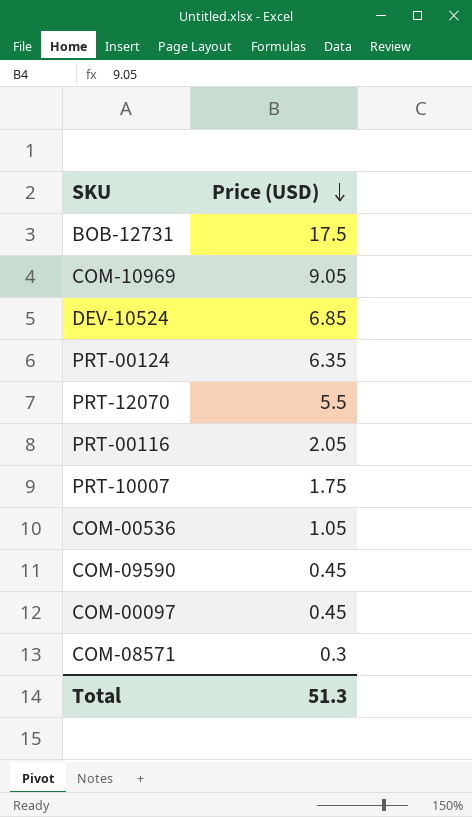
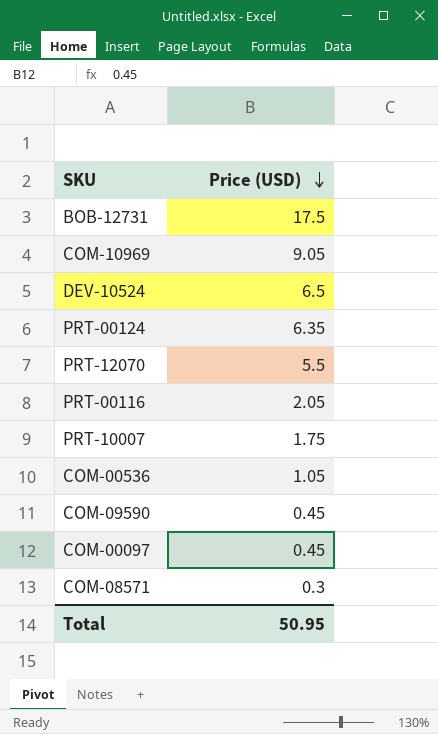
DEV-10524 | Price (USD): 6.85 -> 6.5
Total | Price (USD): 51.3 -> 50.95

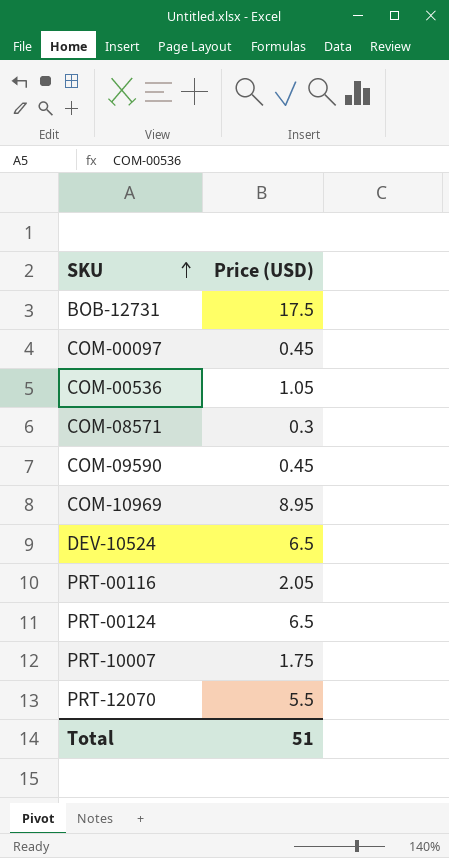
row order: Price (USD) descending -> SKU ascending
COM-10969 | Price (USD): 9.05 -> 8.95
PRT-00124 | Price (USD): 6.35 -> 6.5
Total | Price (USD): 50.95 -> 51

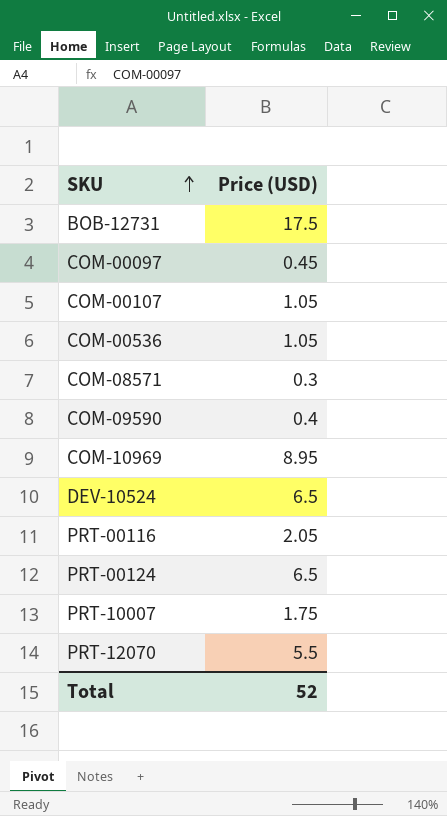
row COM-00107: none -> 1.05
COM-09590 | Price (USD): 0.45 -> 0.4
Total | Price (USD): 51 -> 52

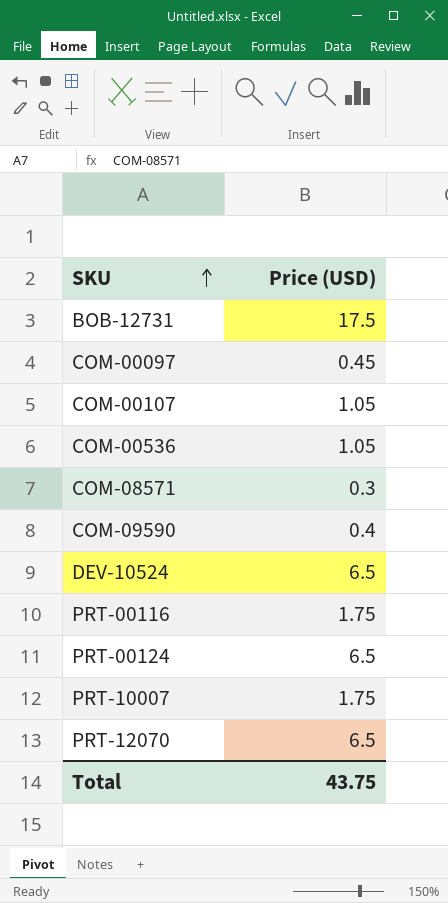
row COM-10969: 8.95 -> none
PRT-00116 | Price (USD): 2.05 -> 1.75
PRT-12070 | Price (USD): 5.5 -> 6.5
Total | Price (USD): 52 -> 43.75

